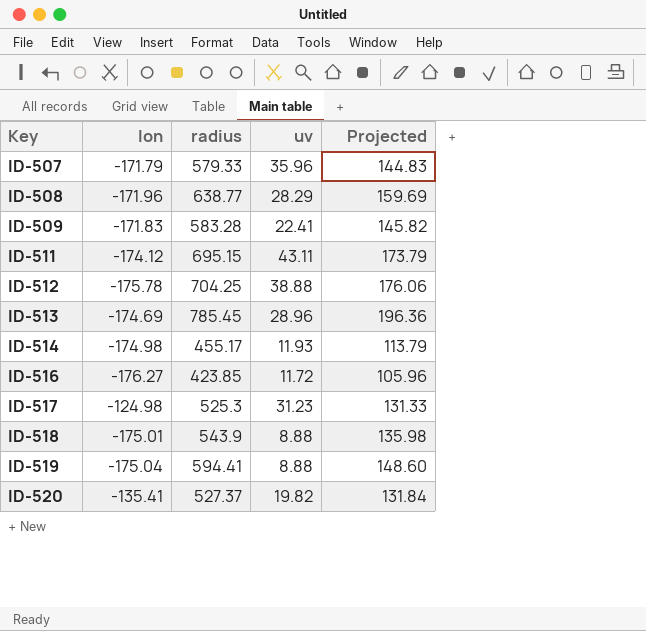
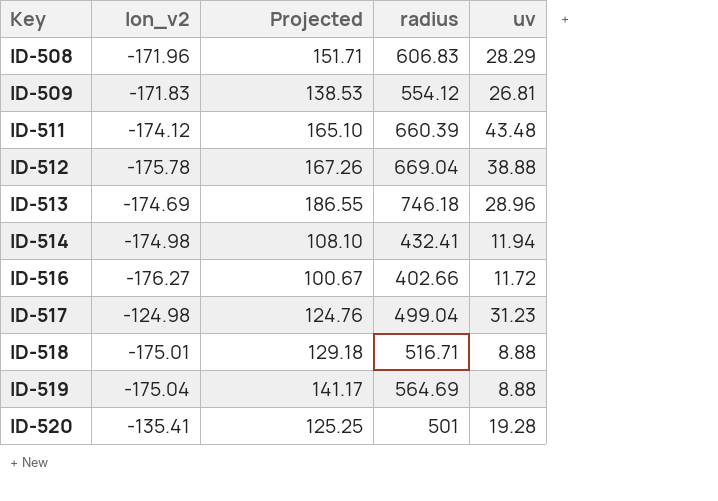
column name: lon -> lon_v2
column Projected | position: 5 -> 3
row ID-507: -171.79 | 579.33 | 35.96 | 144.83 -> none
ID-508 | Projected: 159.69 -> 151.71
ID-508 | radius: 638.77 -> 606.83
ID-509 | Projected: 145.82 -> 138.53
ID-509 | radius: 583.28 -> 554.12
ID-509 | uv: 22.41 -> 26.81
ID-511 | Projected: 173.79 -> 165.10
ID-511 | radius: 695.15 -> 660.39
ID-511 | uv: 43.11 -> 43.48
ID-512 | Projected: 176.06 -> 167.26
ID-512 | radius: 704.25 -> 669.04
ID-513 | Projected: 196.36 -> 186.55
ID-513 | radius: 785.45 -> 746.18
ID-514 | Projected: 113.79 -> 108.10
ID-514 | radius: 455.17 -> 432.41
ID-514 | uv: 11.93 -> 11.94
ID-516 | Projected: 105.96 -> 100.67
ID-516 | radius: 423.85 -> 402.66
ID-517 | Projected: 131.33 -> 124.76
ID-517 | radius: 525.3 -> 499.04
ID-518 | Projected: 135.98 -> 129.18
ID-518 | radius: 543.9 -> 516.71
ID-519 | Projected: 148.60 -> 141.17
ID-519 | radius: 594.41 -> 564.69
ID-520 | Projected: 131.84 -> 125.25
ID-520 | radius: 527.37 -> 501
ID-520 | uv: 19.82 -> 19.28

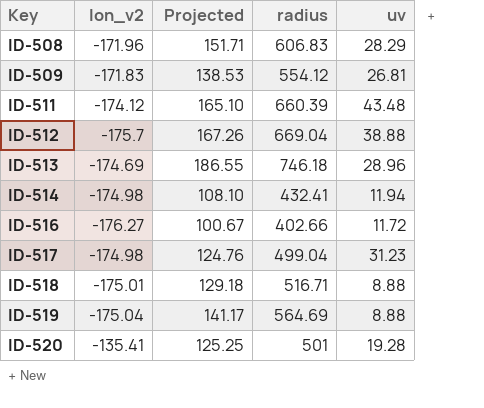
ID-512 | lon_v2: -175.78 -> -175.7
ID-517 | lon_v2: -124.98 -> -174.98

